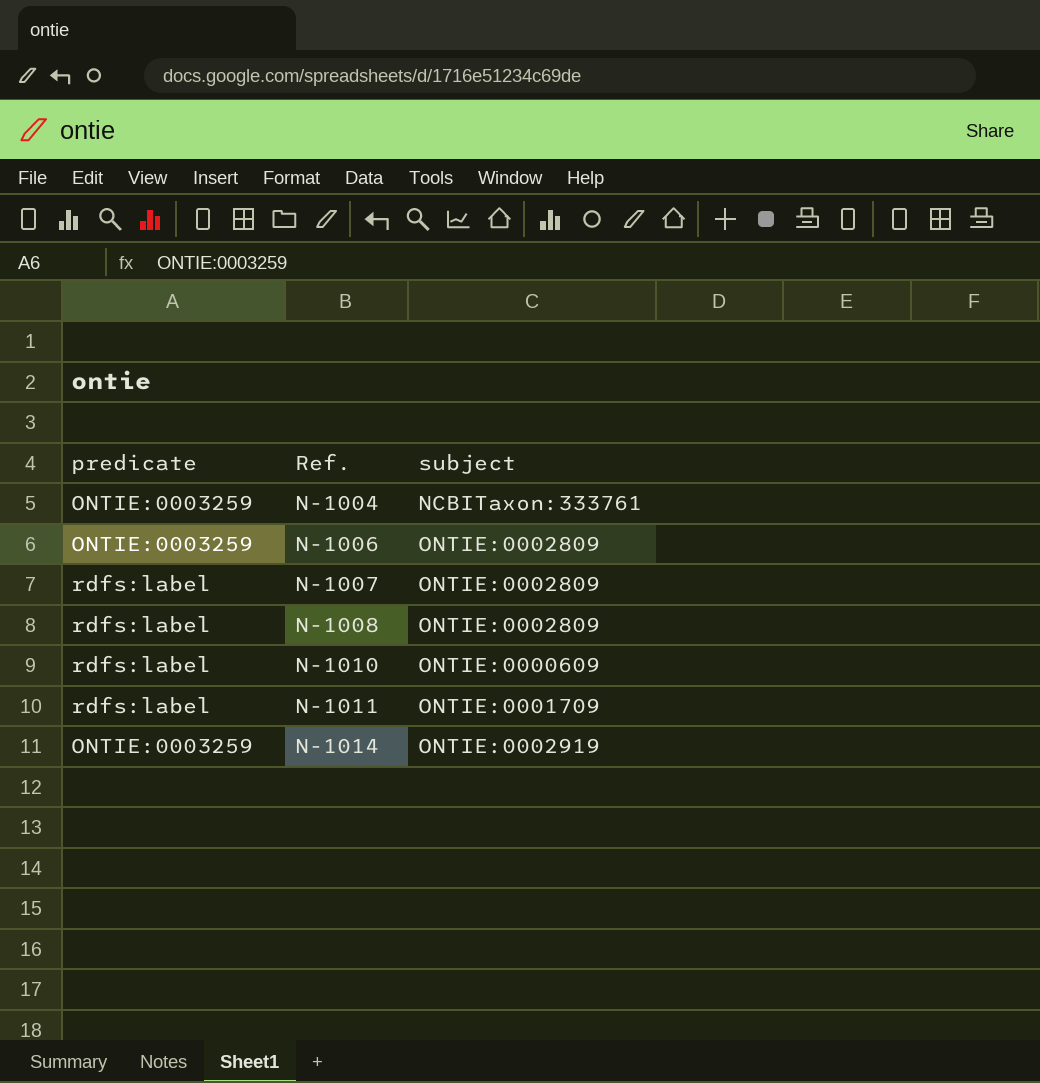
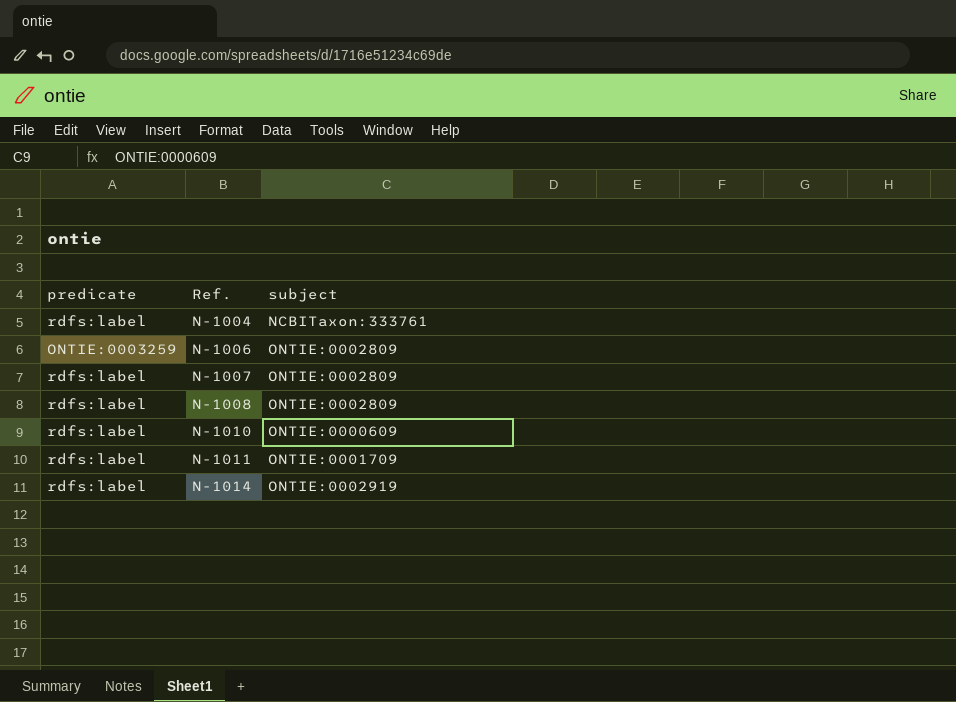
N-1004 | predicate: ONTIE:0003259 -> rdfs:label
N-1014 | predicate: ONTIE:0003259 -> rdfs:label

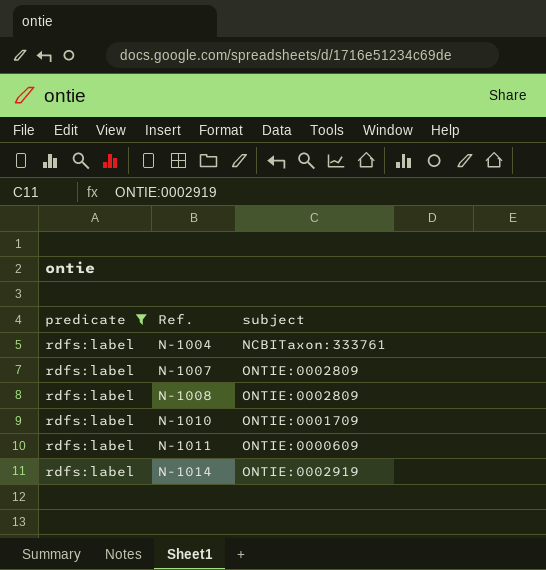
filter: none -> predicate = rdfs:label
N-1010 | subject: ONTIE:0000609 -> ONTIE:0001709
N-1011 | subject: ONTIE:0001709 -> ONTIE:0000609

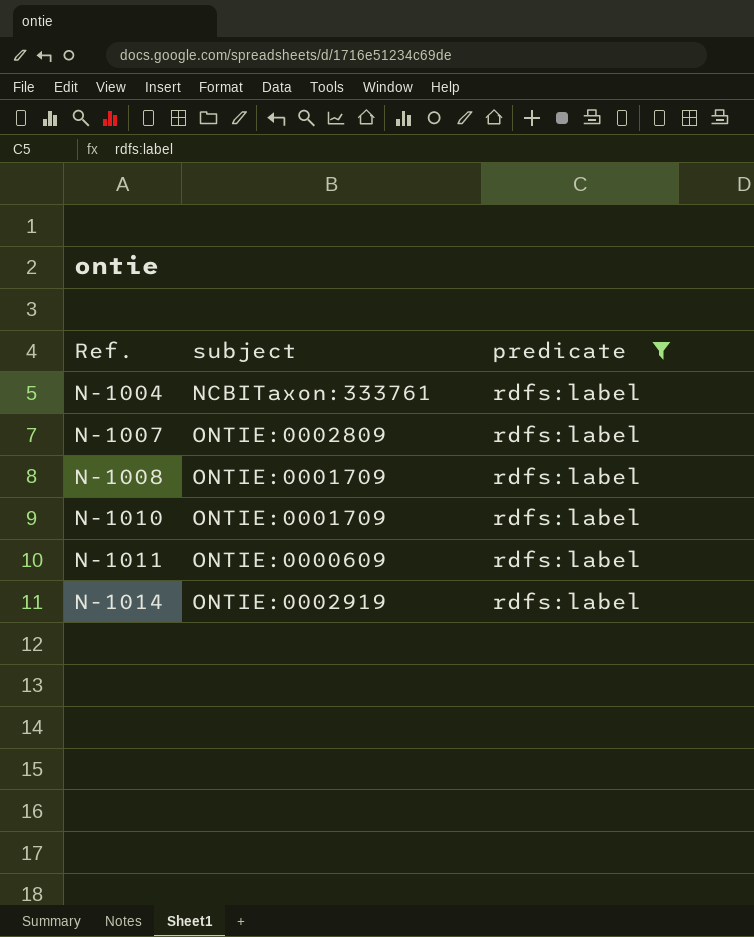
column predicate | position: 1 -> 3
N-1008 | subject: ONTIE:0002809 -> ONTIE:0001709

